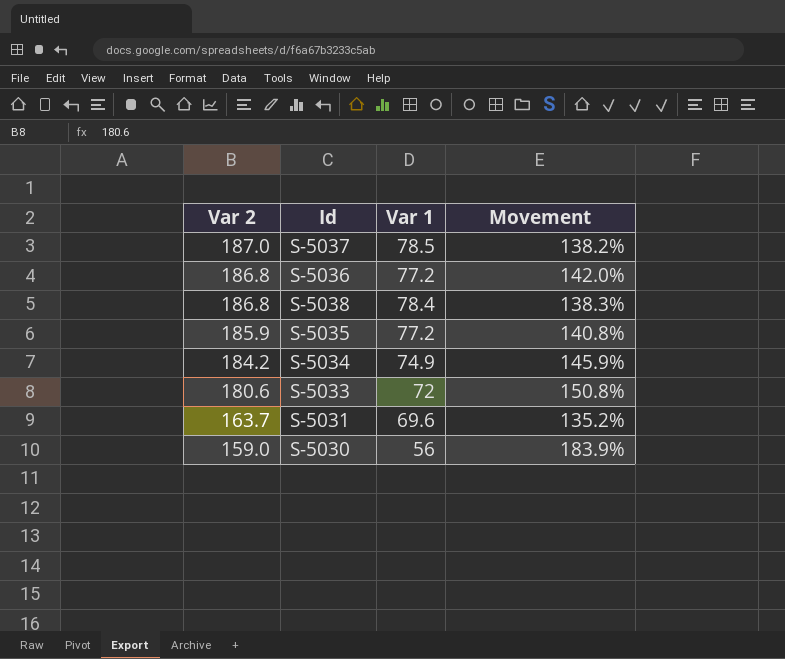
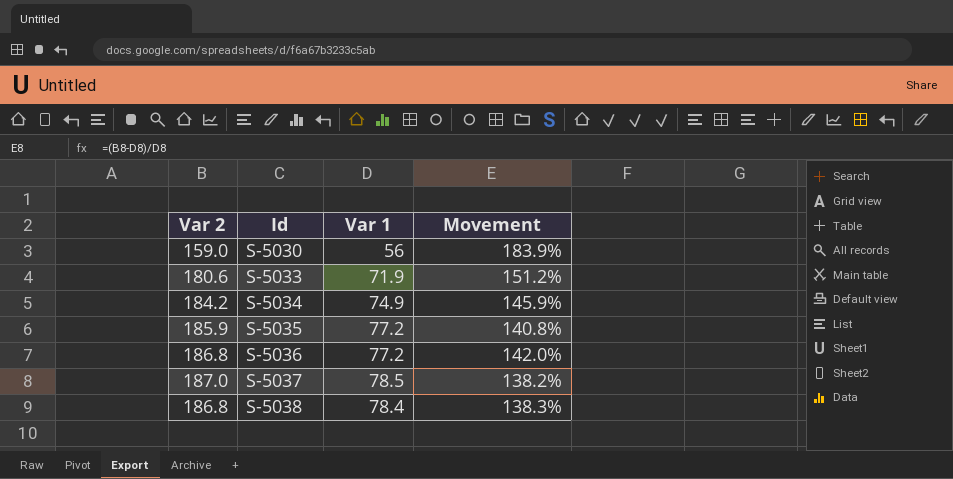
row order: Var 2 descending -> Id ascending
row S-5031: 163.7 | 69.6 | 135.2% -> none
S-5033 | Var 1: 72 -> 71.9
S-5033 | Movement: 150.8% -> 151.2%

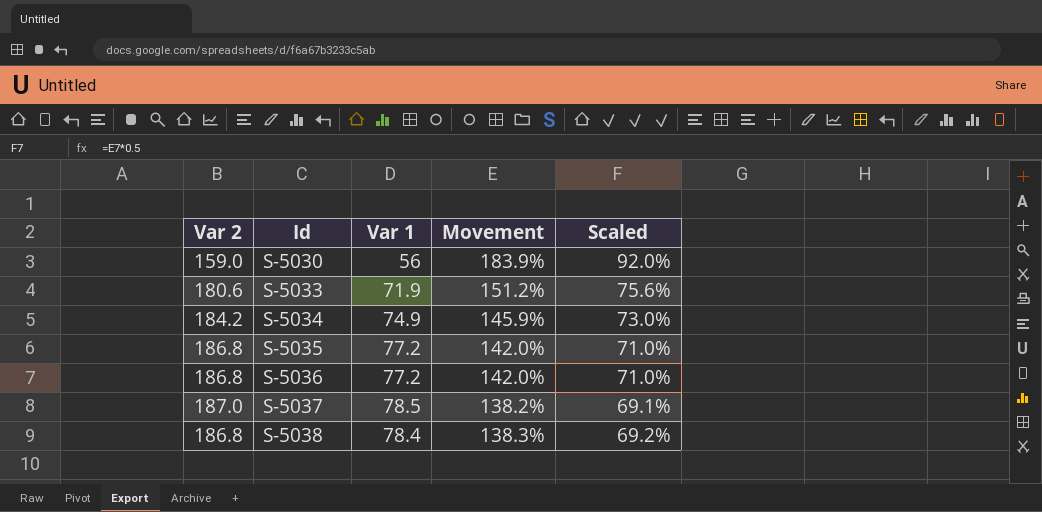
column Scaled | formula: none -> [Movement] * 0.5
S-5035 | Var 2: 185.9 -> 186.8
S-5035 | Movement: 140.8% -> 142.0%

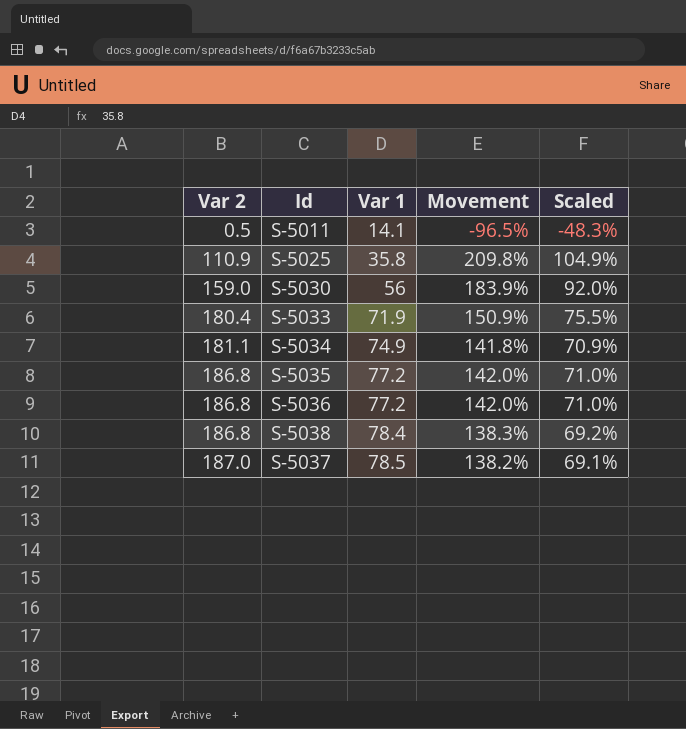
row order: Id ascending -> Var 2 ascending
row S-5011: none -> 0.5 | 14.1 | -96.5% | -48.3%
row S-5025: none -> 110.9 | 35.8 | 209.8% | 104.9%
S-5033 | Var 2: 180.6 -> 180.4
S-5033 | Movement: 151.2% -> 150.9%
S-5033 | Scaled: 75.6% -> 75.5%
S-5034 | Var 2: 184.2 -> 181.1
S-5034 | Movement: 145.9% -> 141.8%
S-5034 | Scaled: 73.0% -> 70.9%

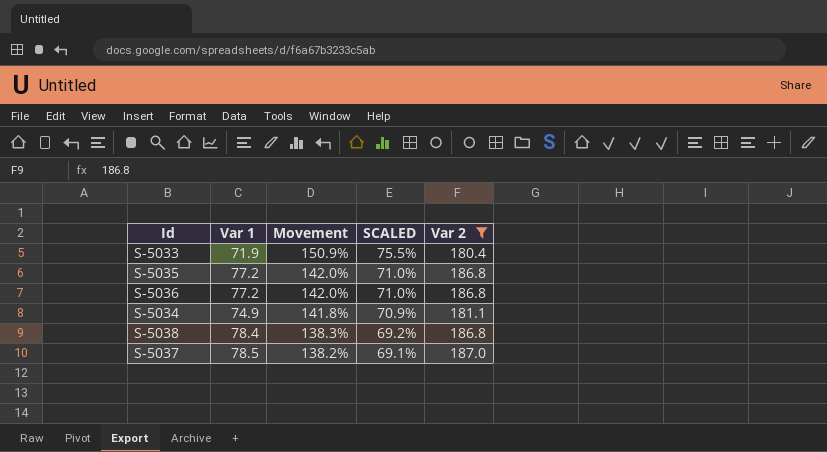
filter: none -> Var 2 >= 180.4
row order: Var 2 ascending -> Movement descending
column name: Scaled -> SCALED
column Var 2 | position: 1 -> 5

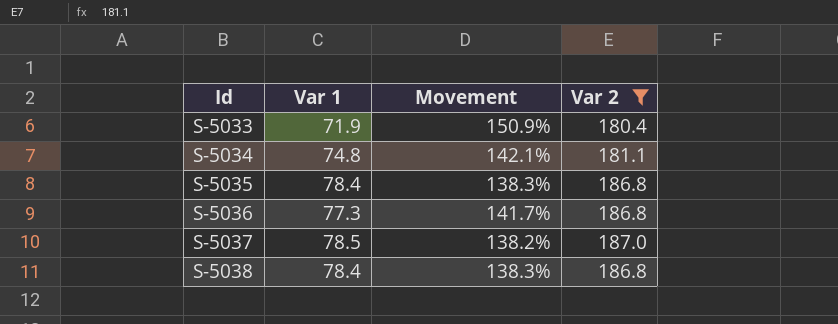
row order: Movement descending -> Id ascending
column SCALED | formula: [Movement] * 0.5 -> none
S-5034 | Var 1: 74.9 -> 74.8
S-5034 | Movement: 141.8% -> 142.1%
S-5035 | Var 1: 77.2 -> 78.4
S-5035 | Movement: 142.0% -> 138.3%
S-5036 | Var 1: 77.2 -> 77.3
S-5036 | Movement: 142.0% -> 141.7%

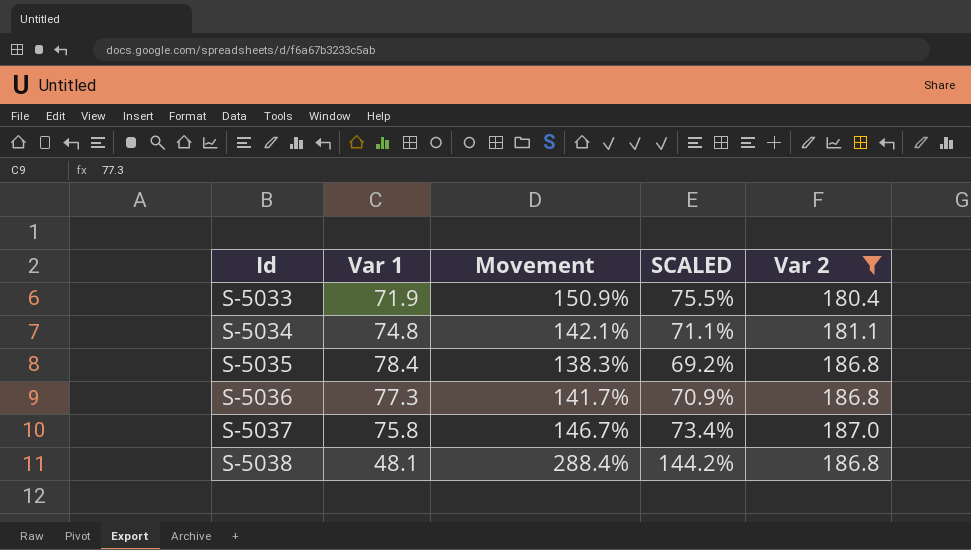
column SCALED | formula: none -> [Movement] * 0.5
S-5037 | Var 1: 78.5 -> 75.8
S-5037 | Movement: 138.2% -> 146.7%
S-5038 | Var 1: 78.4 -> 48.1
S-5038 | Movement: 138.3% -> 288.4%

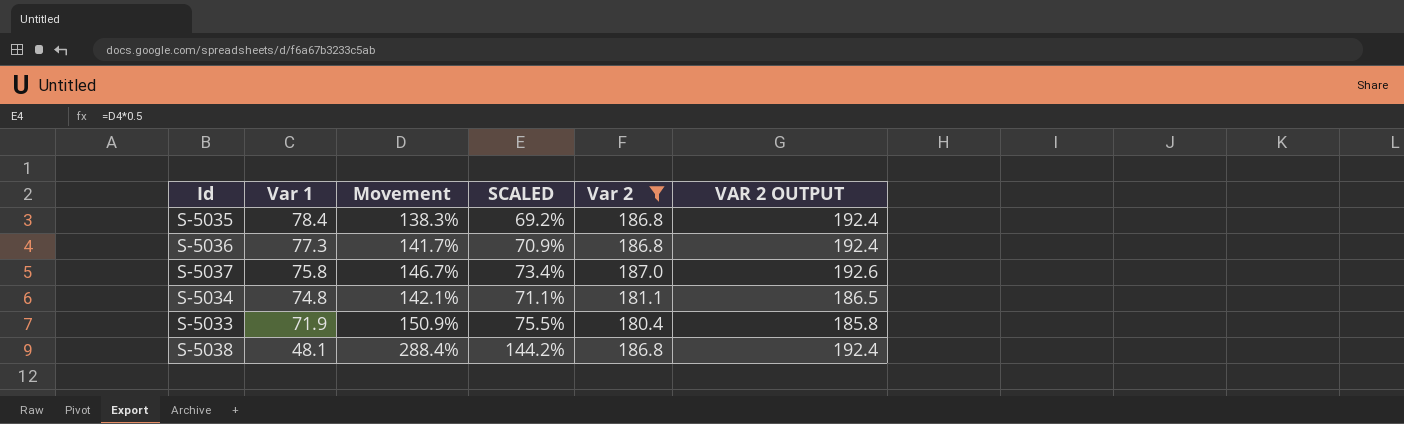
row order: Id ascending -> Var 1 descending
column VAR 2 OUTPUT | formula: none -> [Var 2] * 1.03

